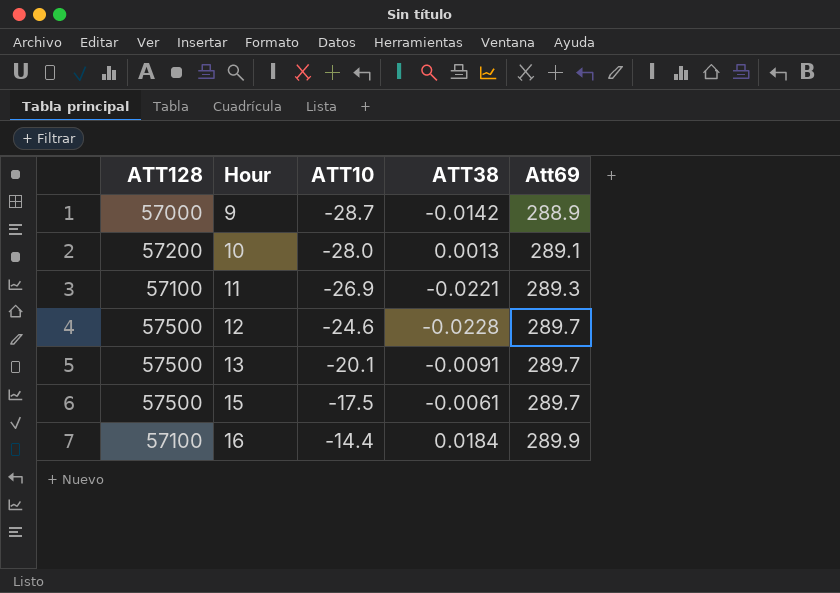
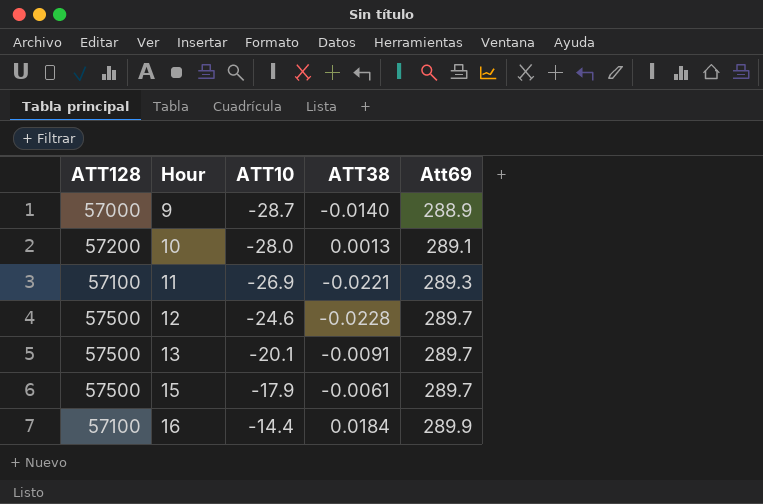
9 | ATT38: -0.0142 -> -0.0140
15 | ATT10: -17.5 -> -17.9

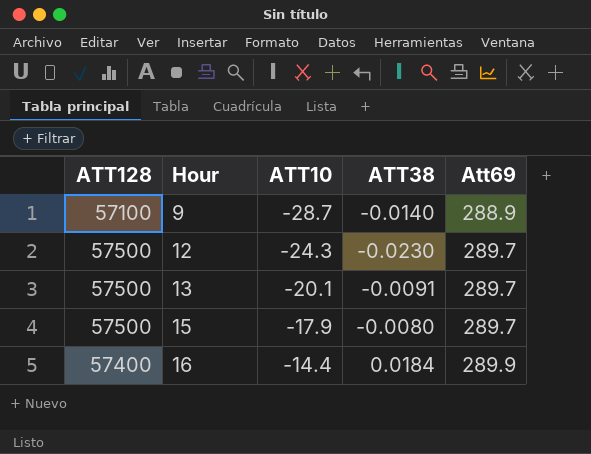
row 10: 57200 | -28.0 | 0.0013 | 289.1 -> none
row 11: 57100 | -26.9 | -0.0221 | 289.3 -> none
9 | ATT128: 57000 -> 57100
12 | ATT10: -24.6 -> -24.3
12 | ATT38: -0.0228 -> -0.0230
15 | ATT38: -0.0061 -> -0.0080
16 | ATT128: 57100 -> 57400

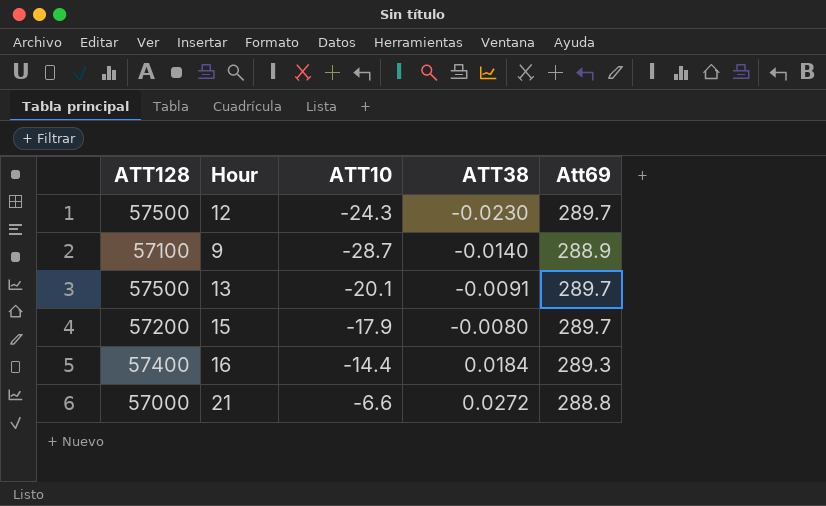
row order: Hour ascending -> ATT38 ascending
15 | ATT128: 57500 -> 57200
16 | Att69: 289.9 -> 289.3
row 21: none -> 57000 | -6.6 | 0.0272 | 288.8

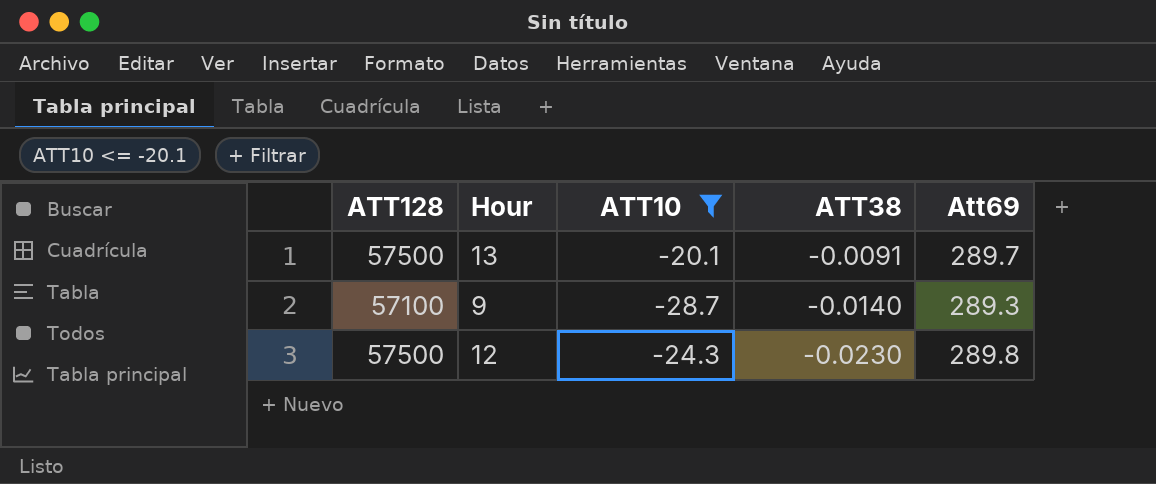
filter: none -> ATT10 <= -20.1
row order: ATT38 ascending -> ATT38 descending
9 | Att69: 288.9 -> 289.3
12 | Att69: 289.7 -> 289.8

